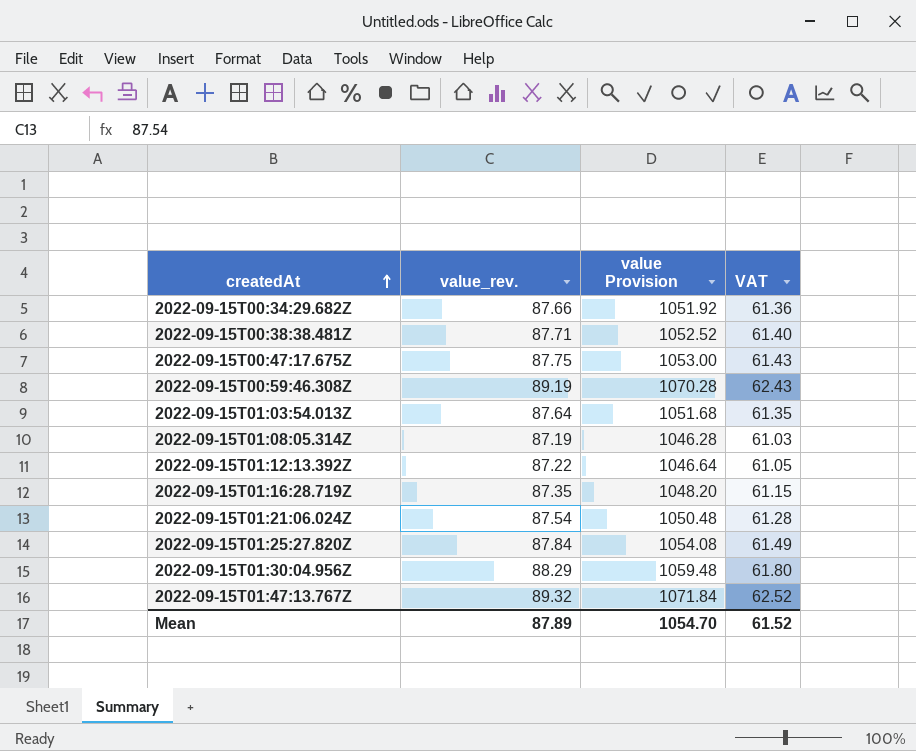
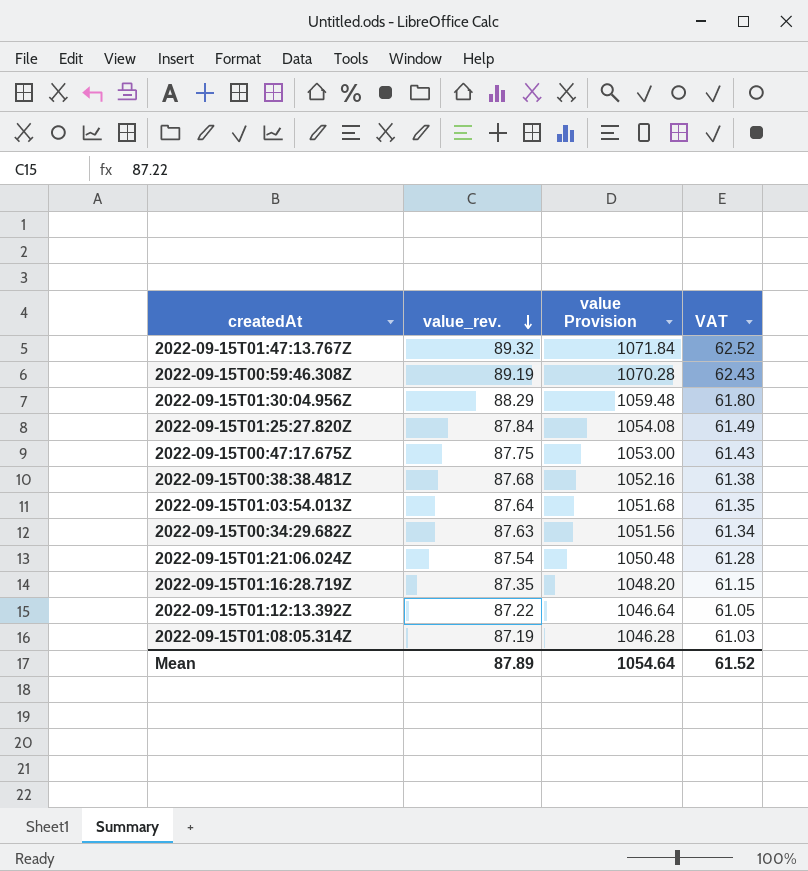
row order: createdAt ascending -> value_rev. descending
2022-09-15T00:38:38.481Z | value_rev.: 87.71 -> 87.68
2022-09-15T00:38:38.481Z | value Provision: 1052.52 -> 1052.16
2022-09-15T00:38:38.481Z | VAT: 61.40 -> 61.38
2022-09-15T00:34:29.682Z | value_rev.: 87.66 -> 87.63
2022-09-15T00:34:29.682Z | value Provision: 1051.92 -> 1051.56
2022-09-15T00:34:29.682Z | VAT: 61.36 -> 61.34
Mean | value Provision: 1054.70 -> 1054.64

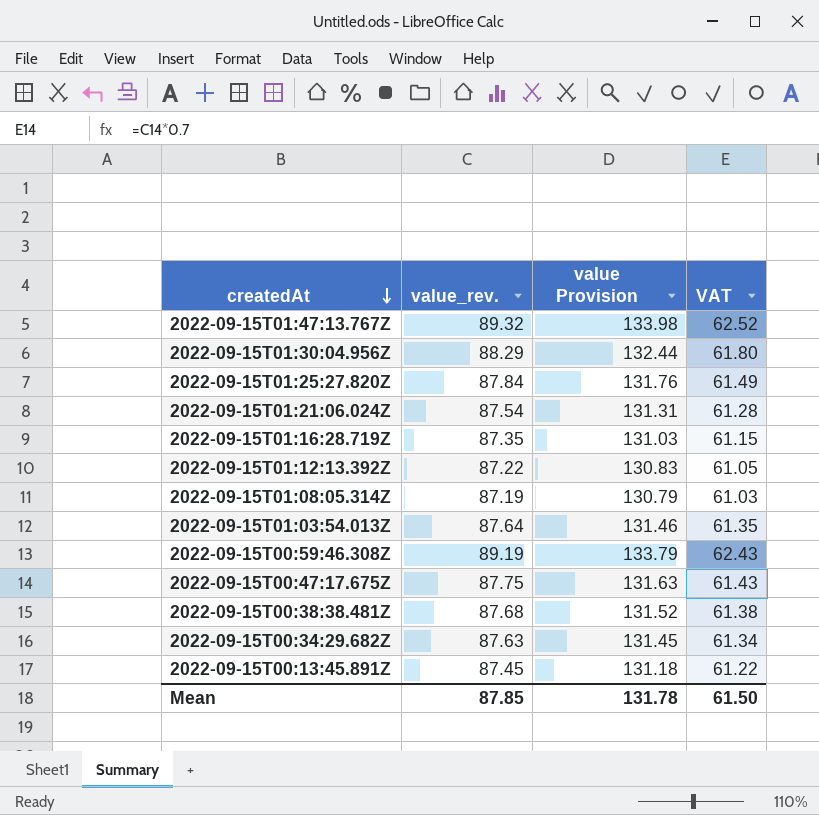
row order: value_rev. descending -> createdAt descending
column value Provision | formula: [value_rev.] * 12 -> [value_rev.] * 1.5
row 2022-09-15T00:13:45.891Z: none -> 87.45 | 131.18 | 61.22
Mean | value_rev.: 87.89 -> 87.85
Mean | value Provision: 1054.64 -> 131.78
Mean | VAT: 61.52 -> 61.50

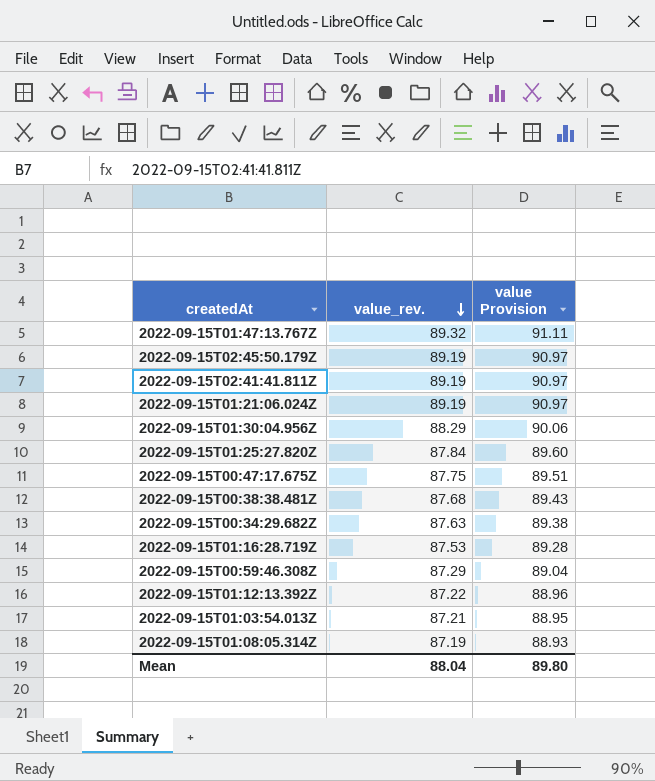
row order: createdAt descending -> value_rev. descending
column VAT | formula: [value_rev.] * 0.7 -> none
column value Provision | formula: [value_rev.] * 1.5 -> [value_rev.] * 1.02
row 2022-09-15T00:13:45.891Z: 87.45 | 131.18 | 61.22 -> none
row 2022-09-15T02:45:50.179Z: none -> 89.19 | 90.97
row 2022-09-15T02:41:41.811Z: none -> 89.19 | 90.97
2022-09-15T01:21:06.024Z | value_rev.: 87.54 -> 89.19
2022-09-15T01:16:28.719Z | value_rev.: 87.35 -> 87.53
2022-09-15T00:59:46.308Z | value_rev.: 89.19 -> 87.29
2022-09-15T01:03:54.013Z | value_rev.: 87.64 -> 87.21
Mean | value_rev.: 87.85 -> 88.04
Mean | value Provision: 131.78 -> 89.80

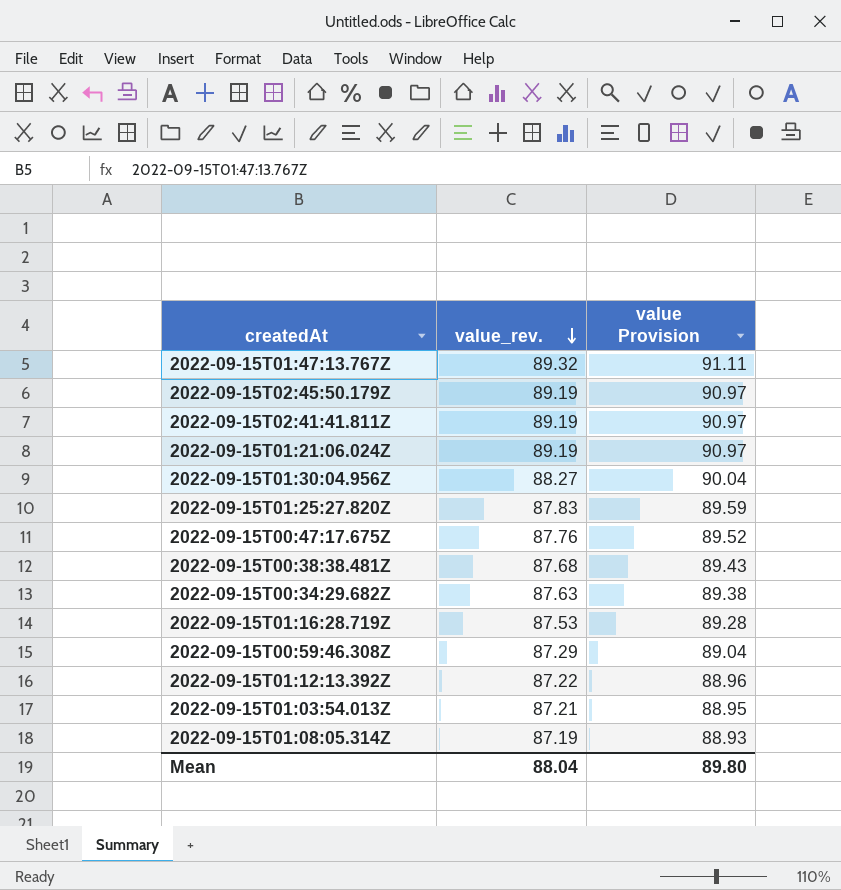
2022-09-15T01:30:04.956Z | value_rev.: 88.29 -> 88.27
2022-09-15T01:30:04.956Z | value Provision: 90.06 -> 90.04
2022-09-15T01:25:27.820Z | value_rev.: 87.84 -> 87.83
2022-09-15T01:25:27.820Z | value Provision: 89.60 -> 89.59
2022-09-15T00:47:17.675Z | value_rev.: 87.75 -> 87.76
2022-09-15T00:47:17.675Z | value Provision: 89.51 -> 89.52

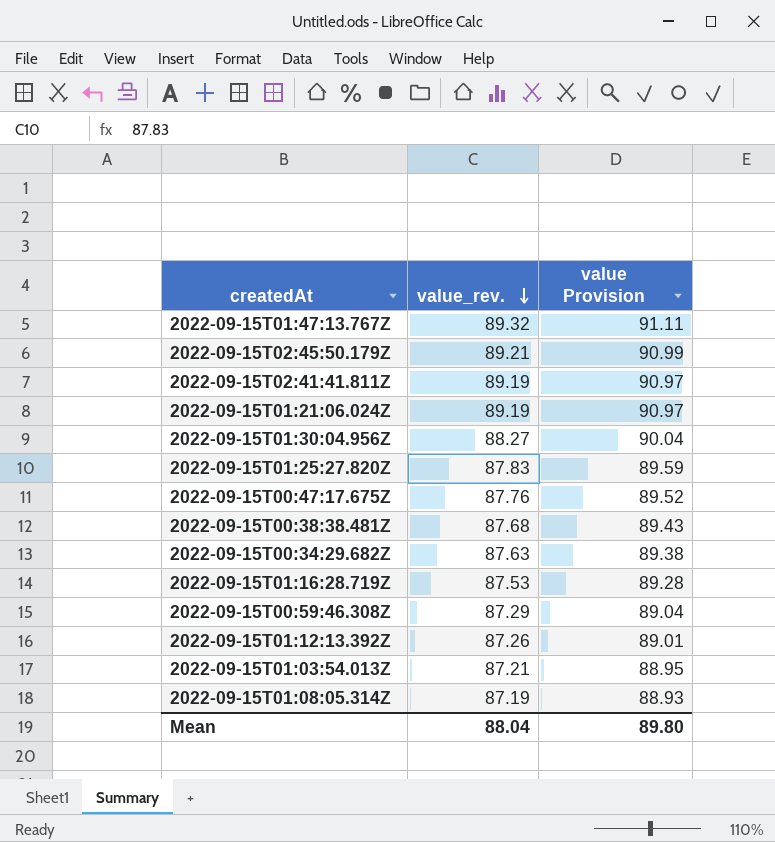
2022-09-15T02:45:50.179Z | value_rev.: 89.19 -> 89.21
2022-09-15T02:45:50.179Z | value Provision: 90.97 -> 90.99
2022-09-15T01:12:13.392Z | value_rev.: 87.22 -> 87.26
2022-09-15T01:12:13.392Z | value Provision: 88.96 -> 89.01

